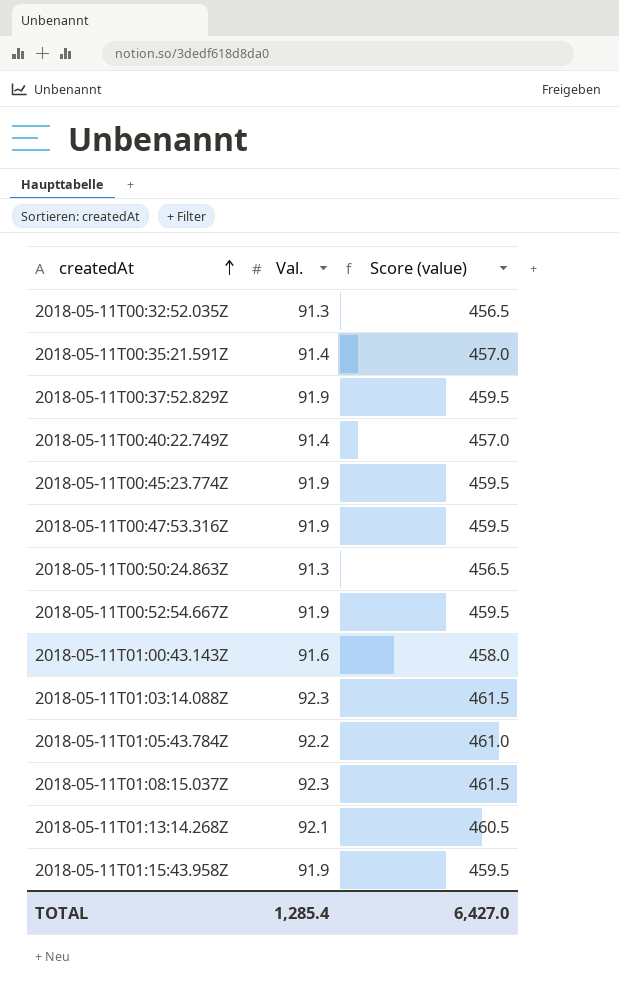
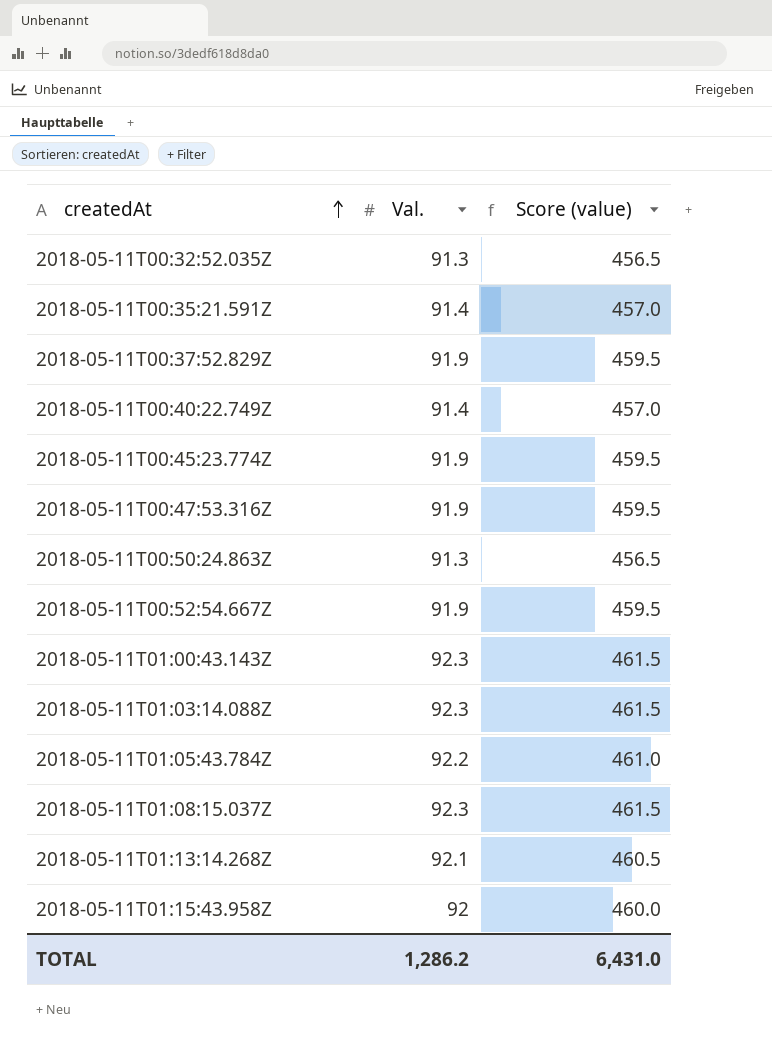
2018-05-11T01:00:43.143Z | Val.: 91.6 -> 92.3
2018-05-11T01:00:43.143Z | Score (value): 458.0 -> 461.5
2018-05-11T01:15:43.958Z | Val.: 91.9 -> 92
2018-05-11T01:15:43.958Z | Score (value): 459.5 -> 460.0
TOTAL | Val.: 1,285.4 -> 1,286.2
TOTAL | Score (value): 6,427.0 -> 6,431.0

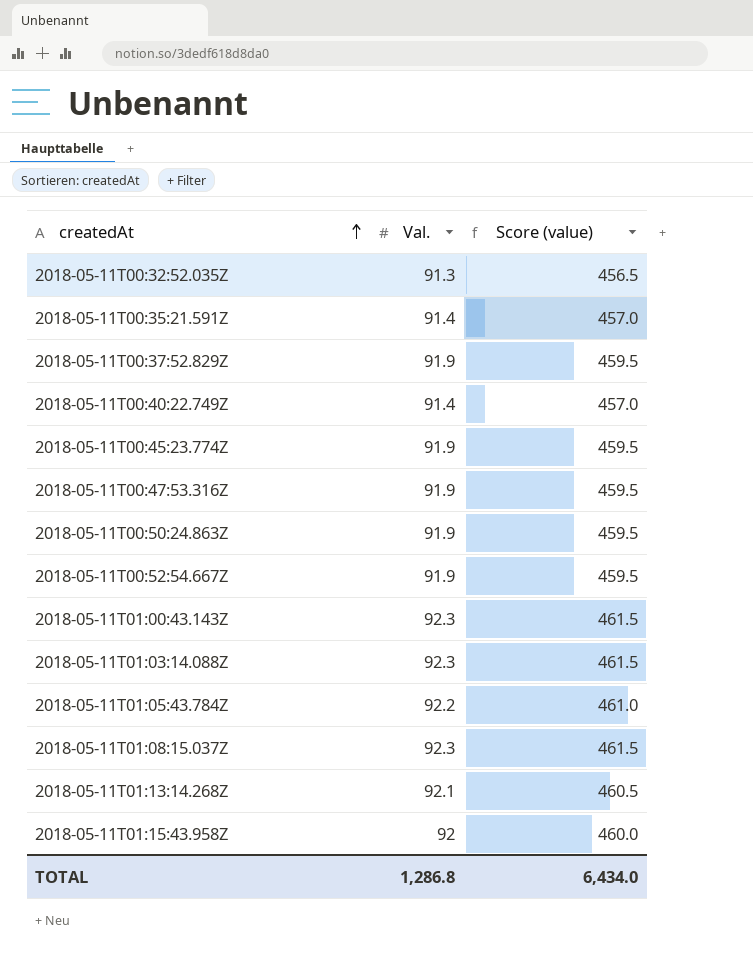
2018-05-11T00:50:24.863Z | Val.: 91.3 -> 91.9
2018-05-11T00:50:24.863Z | Score (value): 456.5 -> 459.5
TOTAL | Val.: 1,286.2 -> 1,286.8
TOTAL | Score (value): 6,431.0 -> 6,434.0

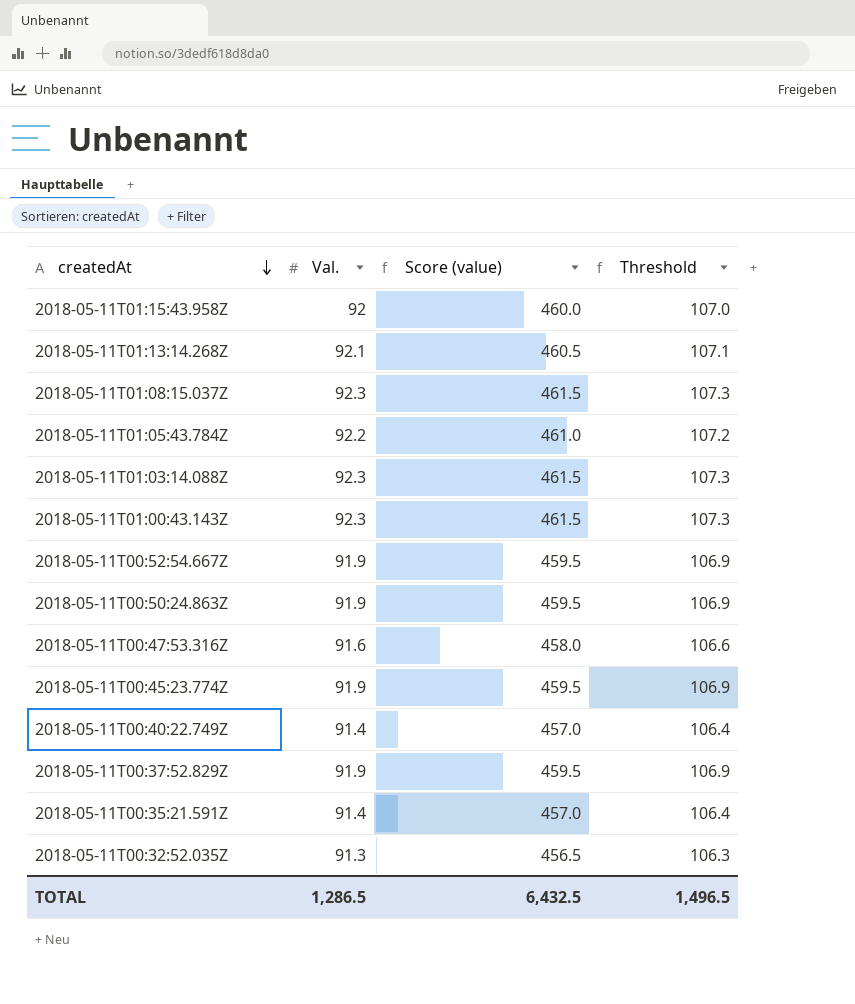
row order: createdAt ascending -> createdAt descending
column Threshold | formula: none -> [Val.] + 15
2018-05-11T00:47:53.316Z | Val.: 91.9 -> 91.6
2018-05-11T00:47:53.316Z | Score (value): 459.5 -> 458.0
TOTAL | Val.: 1,286.8 -> 1,286.5
TOTAL | Score (value): 6,434.0 -> 6,432.5

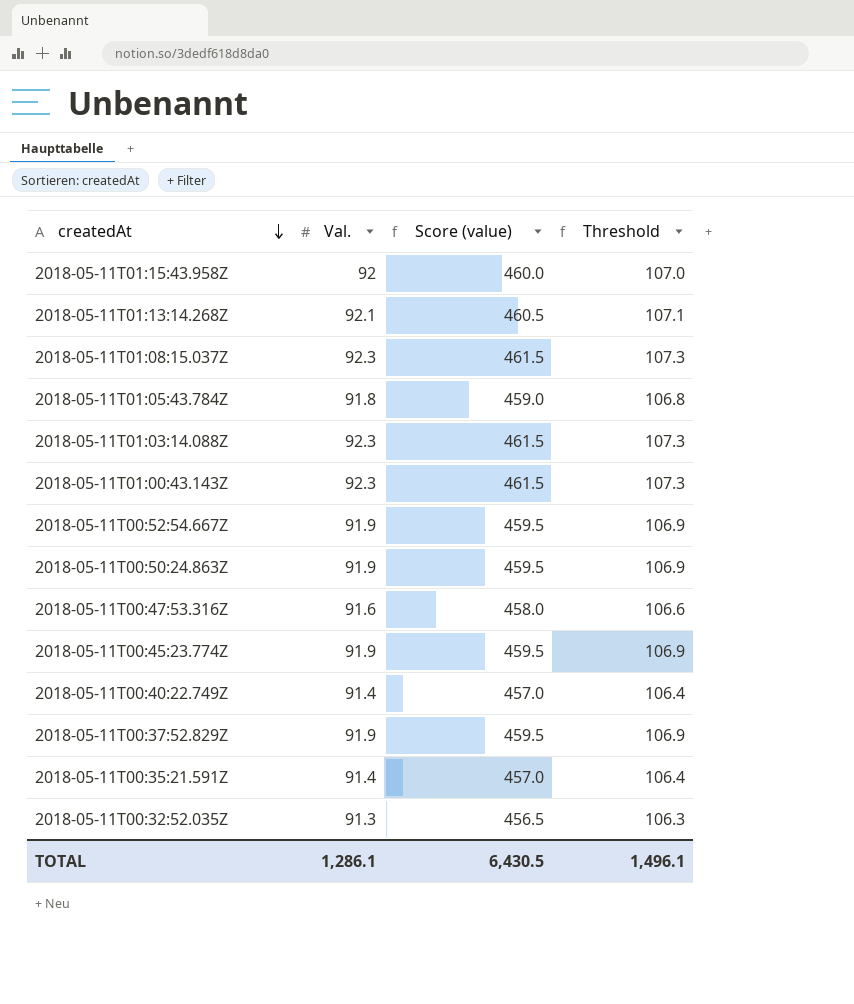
2018-05-11T01:05:43.784Z | Val.: 92.2 -> 91.8
2018-05-11T01:05:43.784Z | Score (value): 461.0 -> 459.0
2018-05-11T01:05:43.784Z | Threshold: 107.2 -> 106.8
TOTAL | Val.: 1,286.5 -> 1,286.1
TOTAL | Score (value): 6,432.5 -> 6,430.5
TOTAL | Threshold: 1,496.5 -> 1,496.1

